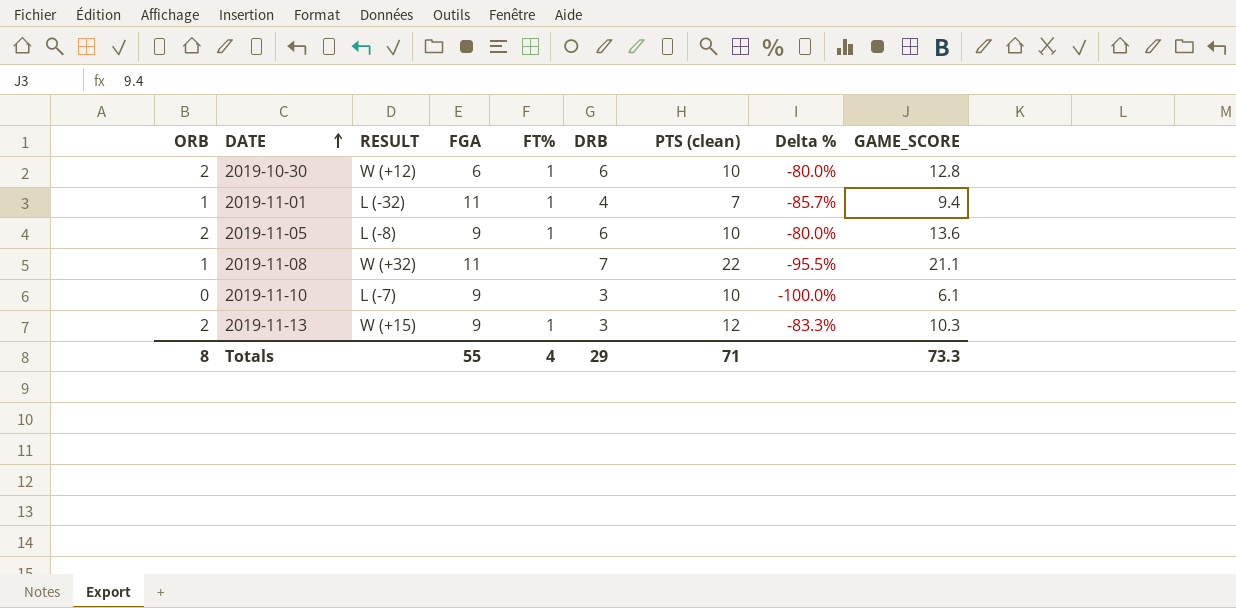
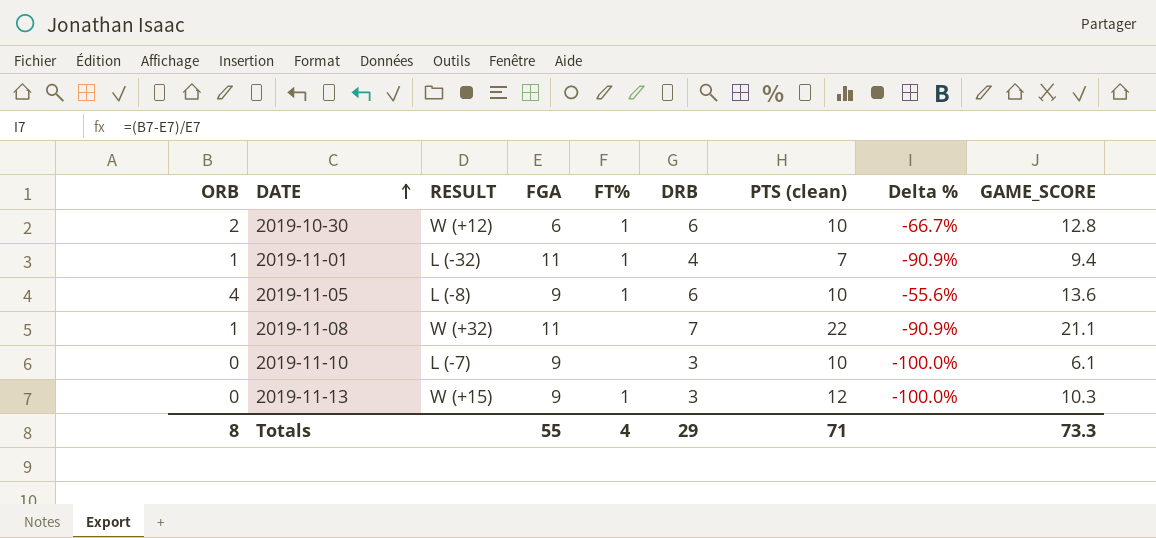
column Delta % | formula: ([ORB] - [PTS (clean)]) / [PTS (clean)] -> ([ORB] - [FGA]) / [FGA]
2019-11-05 | ORB: 2 -> 4
2019-11-13 | ORB: 2 -> 0

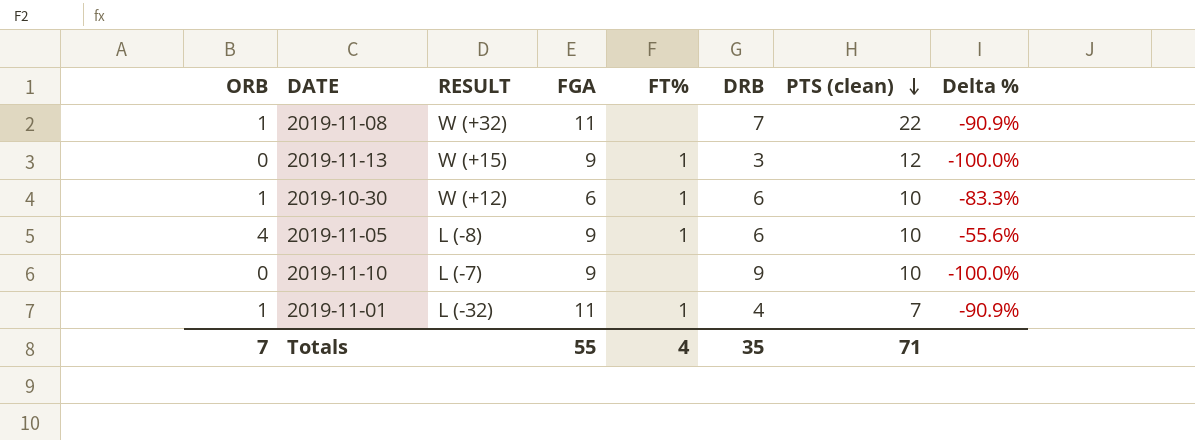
row order: DATE ascending -> PTS (clean) descending
column GAME_SCORE | position: 9 -> none
2019-10-30 | ORB: 2 -> 1
2019-10-30 | Delta %: -66.7% -> -83.3%
2019-11-10 | DRB: 3 -> 9
Totals | ORB: 8 -> 7
Totals | DRB: 29 -> 35

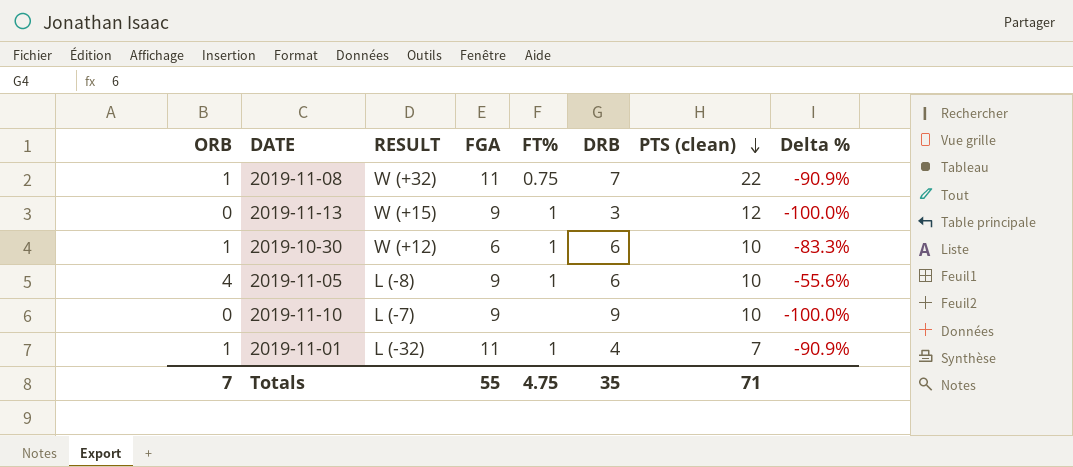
2019-11-08 | FT%: none -> 0.75
Totals | FT%: 4 -> 4.75

